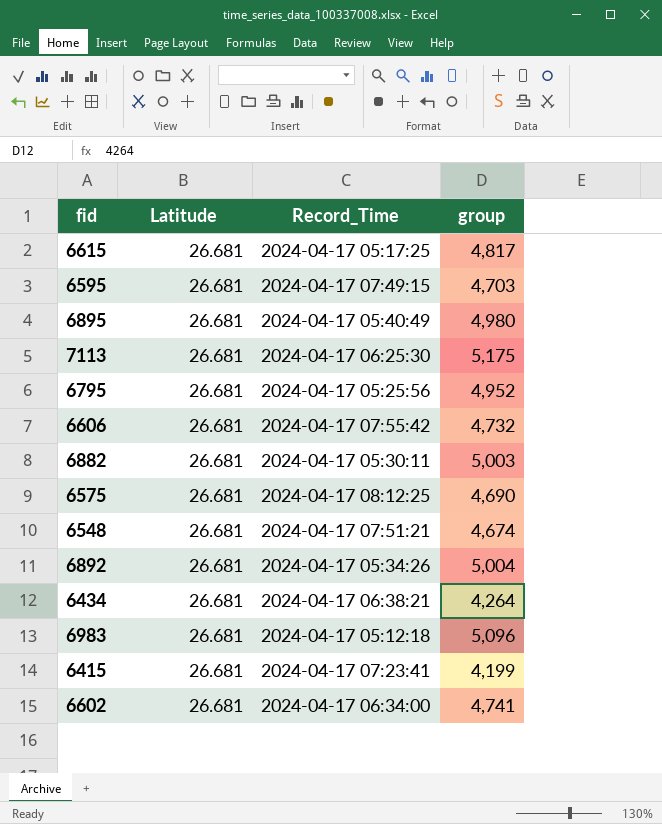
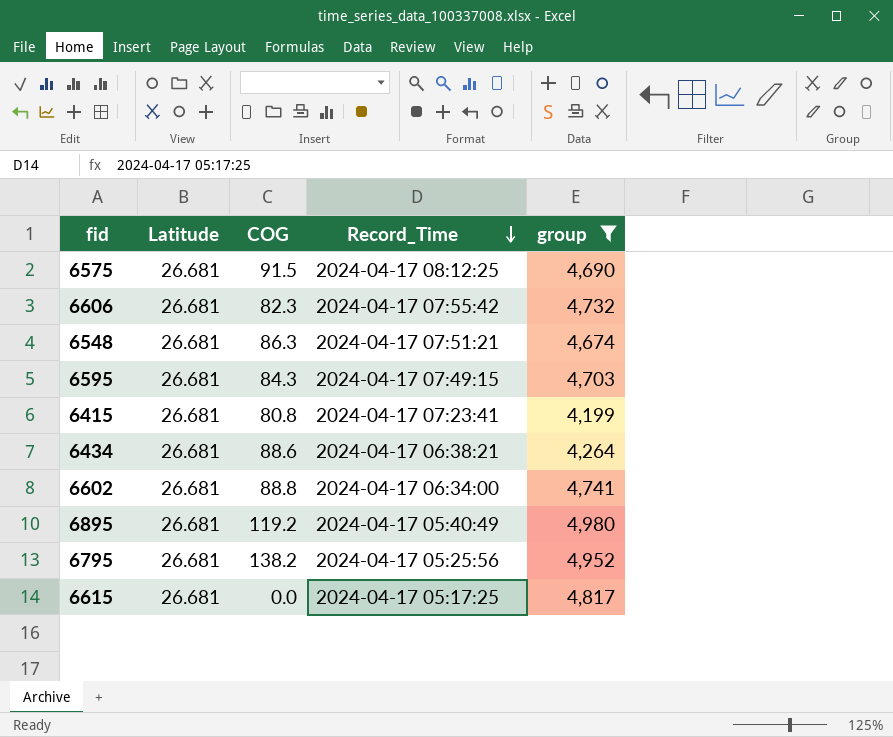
filter: none -> group <= 4,980
row order: none -> Record_Time descending
column COG | position: none -> 3

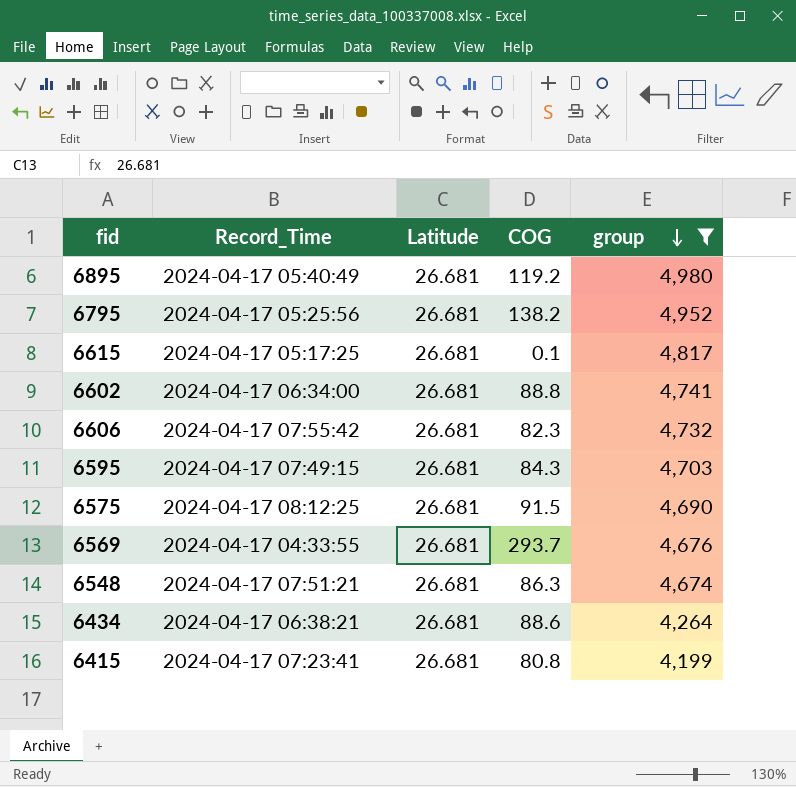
row order: Record_Time descending -> group descending
column Record_Time | position: 4 -> 2
6615 | COG: 0.0 -> 0.1
row 6569: none -> 2024-04-17 04:33:55 | 26.681 | 293.7 | 4,676

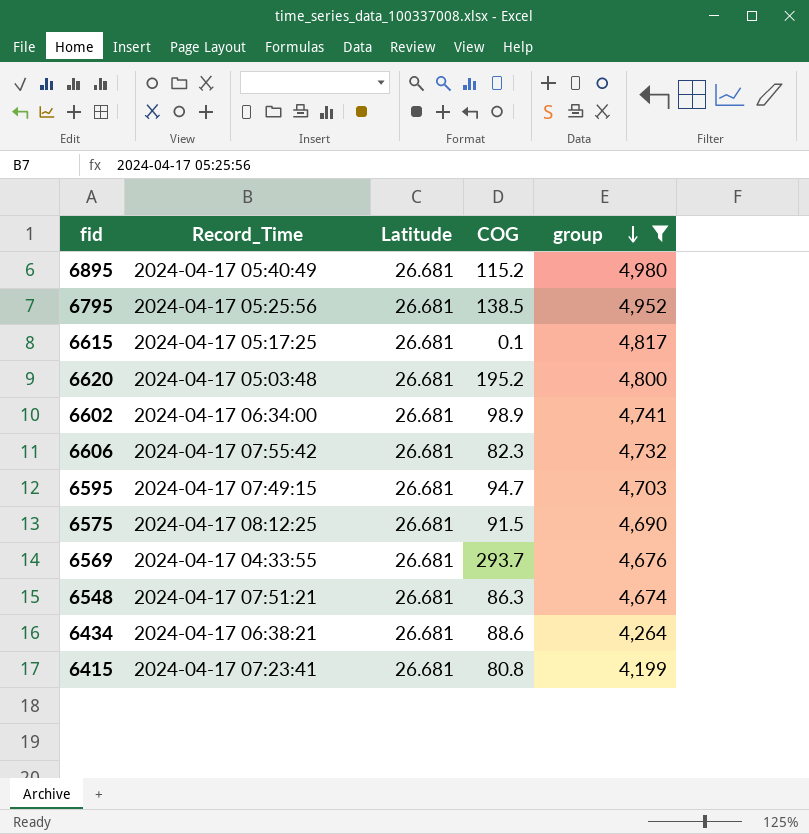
6895 | COG: 119.2 -> 115.2
6795 | COG: 138.2 -> 138.5
row 6620: none -> 2024-04-17 05:03:48 | 26.681 | 195.2 | 4,800
6602 | COG: 88.8 -> 98.9
6595 | COG: 84.3 -> 94.7

